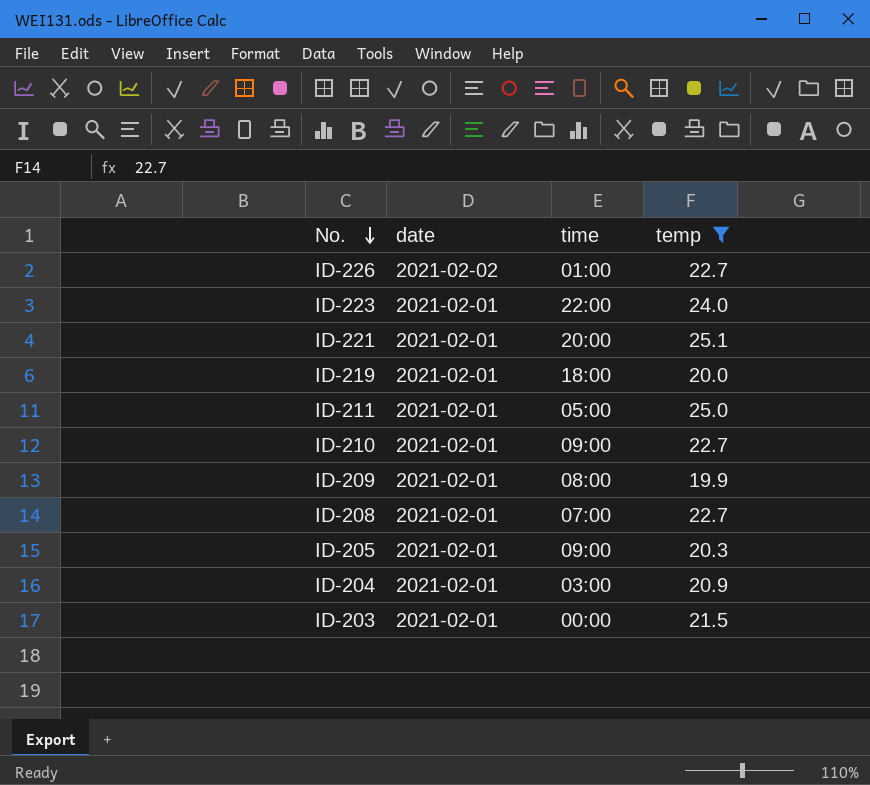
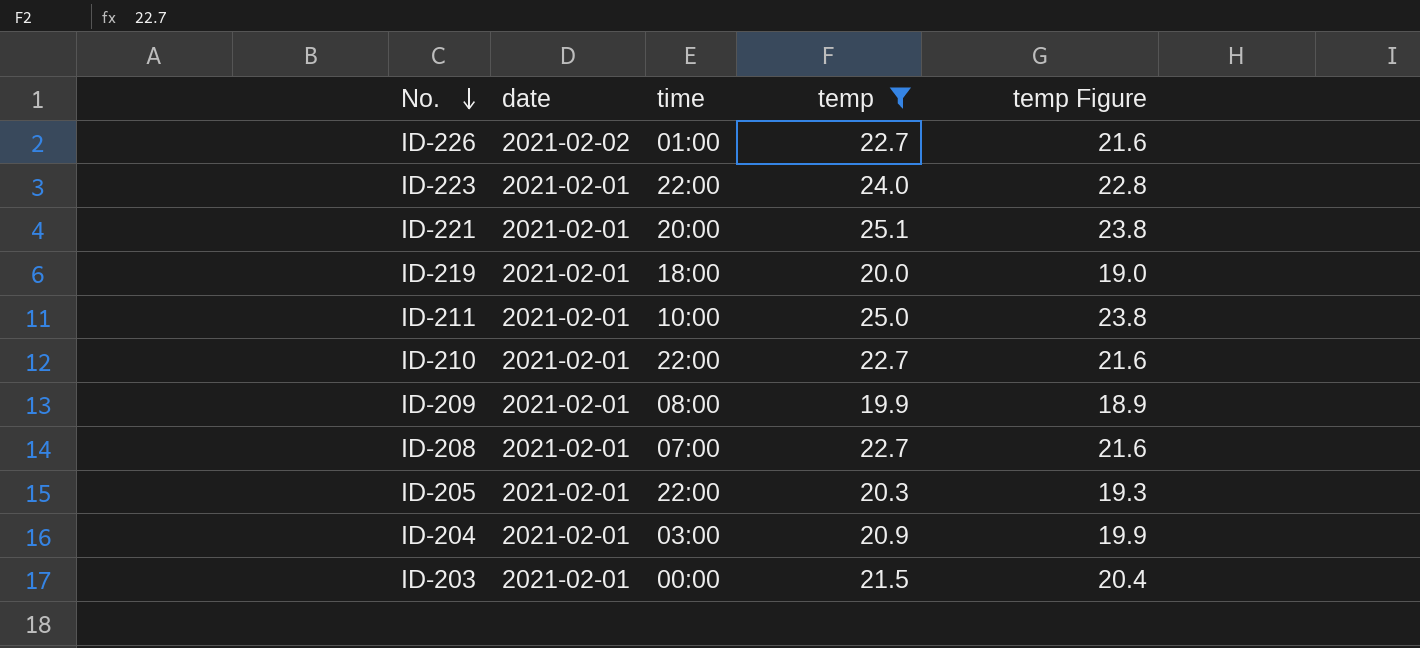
column temp Figure | formula: none -> [temp] * 0.95
ID-211 | time: 05:00 -> 10:00
ID-210 | time: 09:00 -> 22:00
ID-205 | time: 09:00 -> 22:00

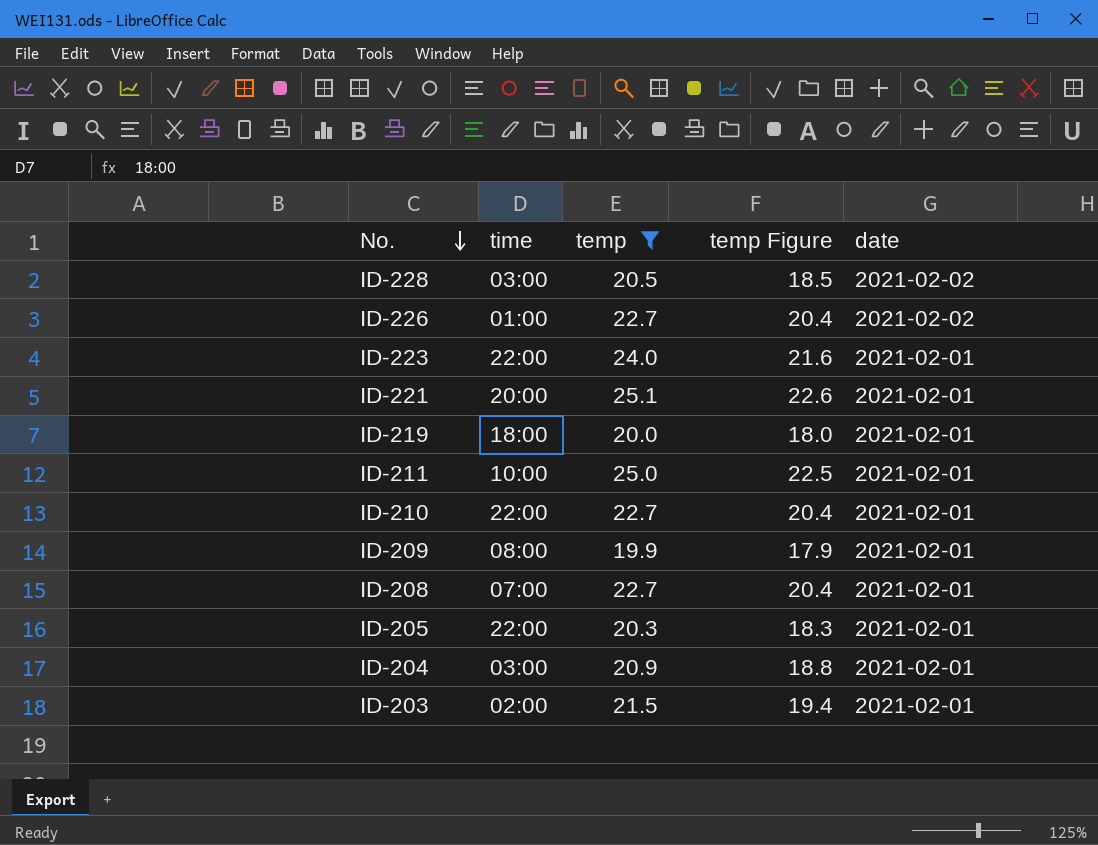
column temp Figure | formula: [temp] * 0.95 -> [temp] * 0.9
column date | position: 2 -> 5
row ID-228: none -> 03:00 | 20.5 | 18.5 | 2021-02-02
ID-203 | time: 00:00 -> 02:00

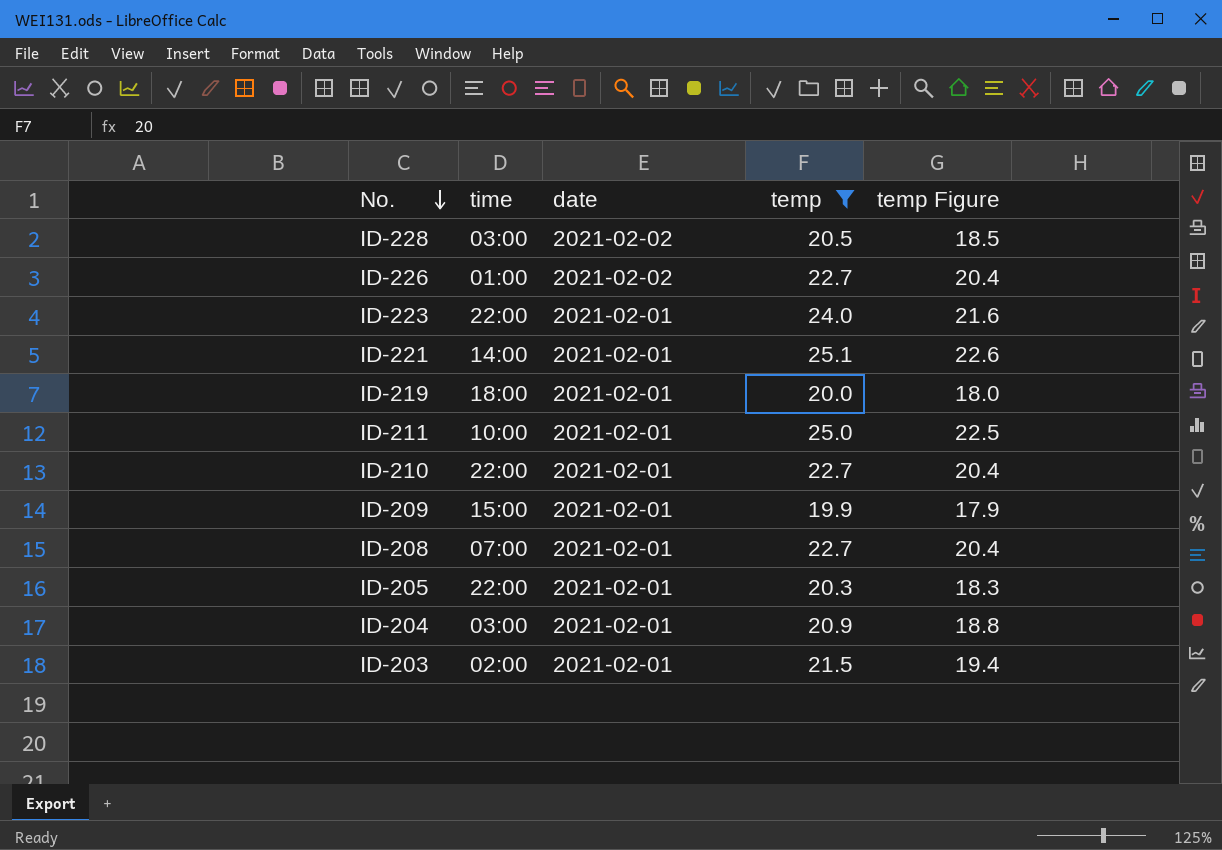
column date | position: 5 -> 3
ID-221 | time: 20:00 -> 14:00
ID-209 | time: 08:00 -> 15:00

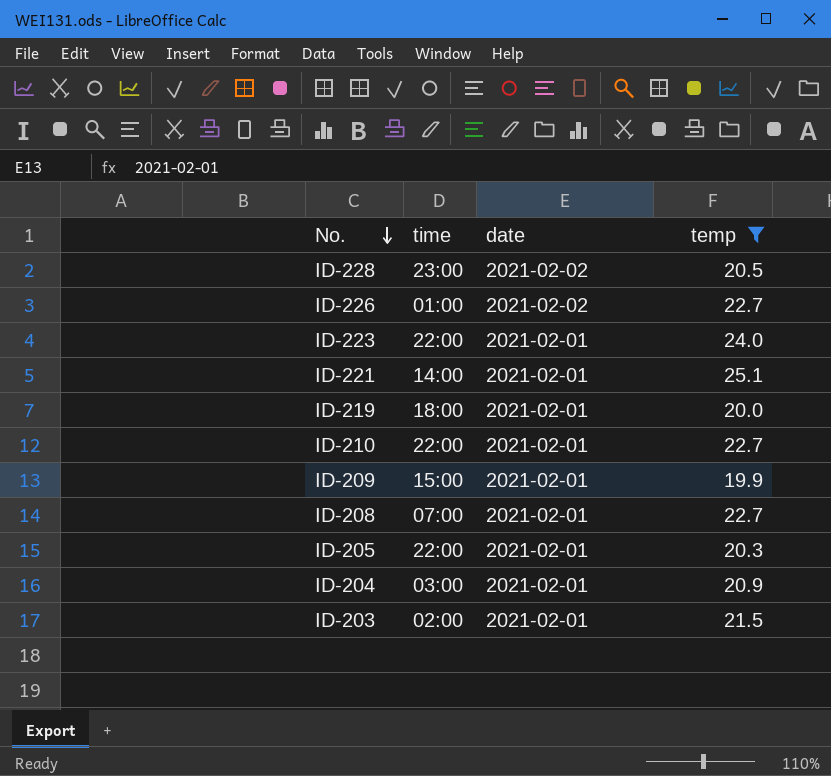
column temp Figure | formula: [temp] * 0.9 -> none
row ID-211: 10:00 | 2021-02-01 | 25.0 | 22.5 -> none
ID-228 | time: 03:00 -> 23:00

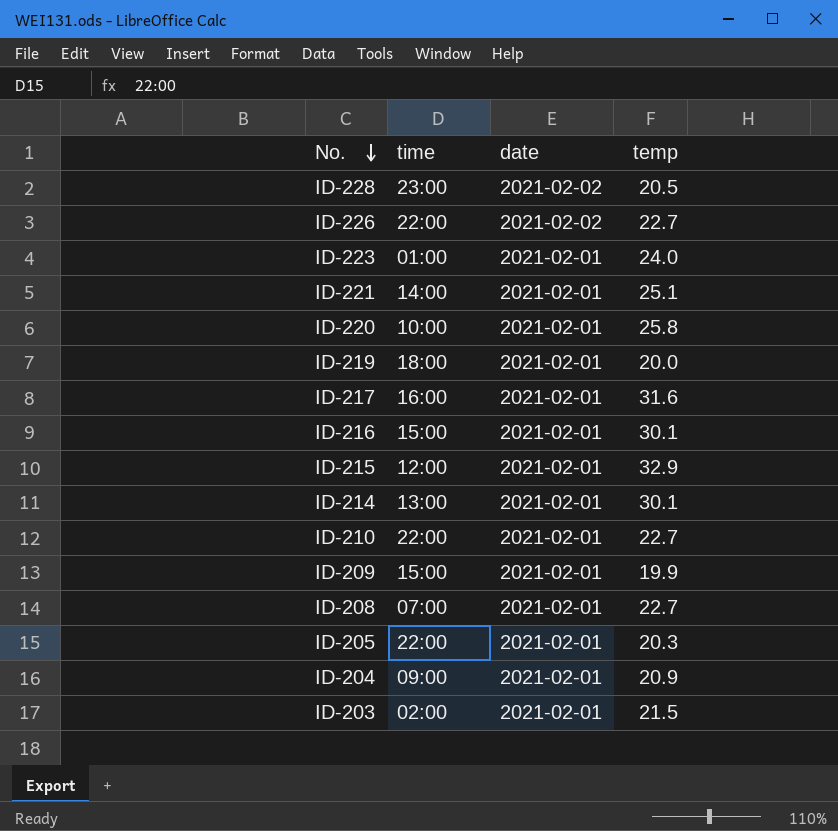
filter: temp <= 25.1 -> none
ID-226 | time: 01:00 -> 22:00
ID-223 | time: 22:00 -> 01:00
ID-204 | time: 03:00 -> 09:00

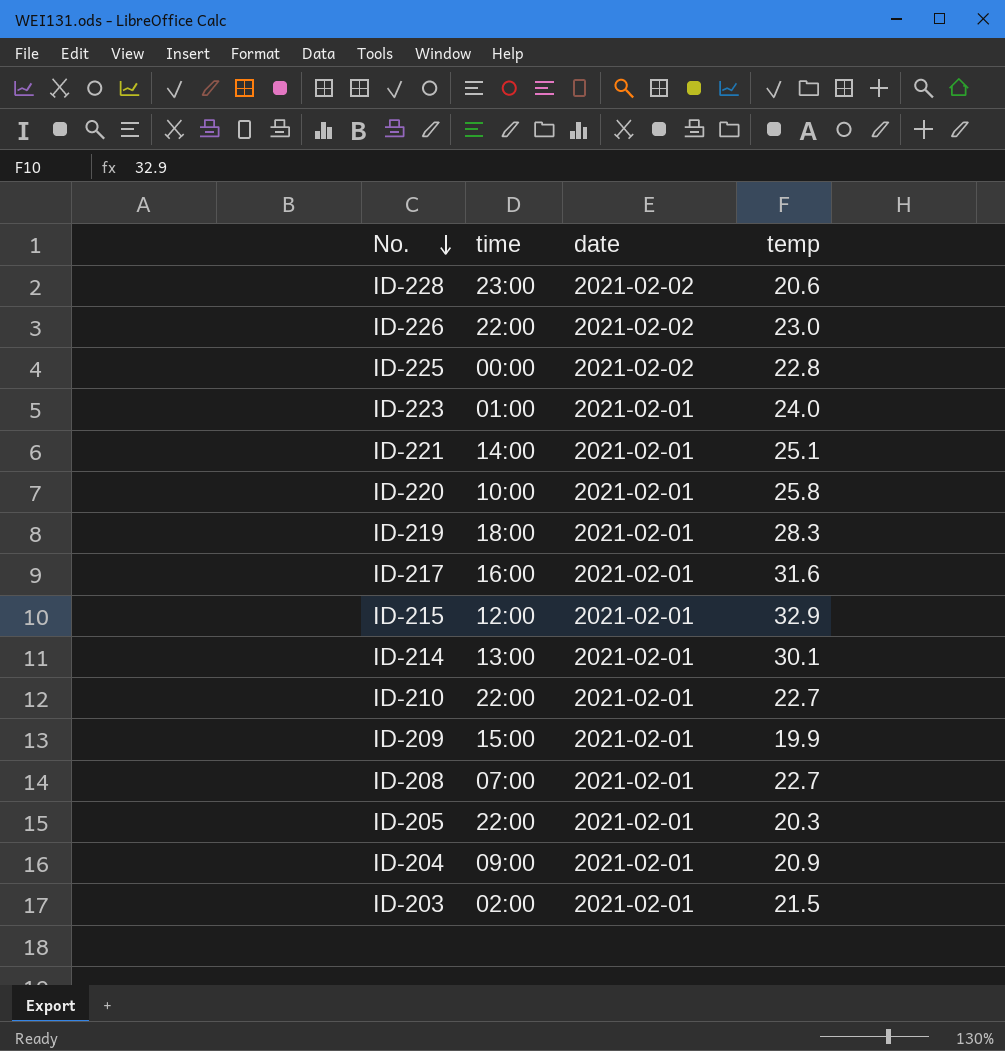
row ID-216: 15:00 | 2021-02-01 | 30.1 -> none
ID-228 | temp: 20.5 -> 20.6
ID-226 | temp: 22.7 -> 23.0
row ID-225: none -> 00:00 | 2021-02-02 | 22.8
ID-219 | temp: 20.0 -> 28.3

